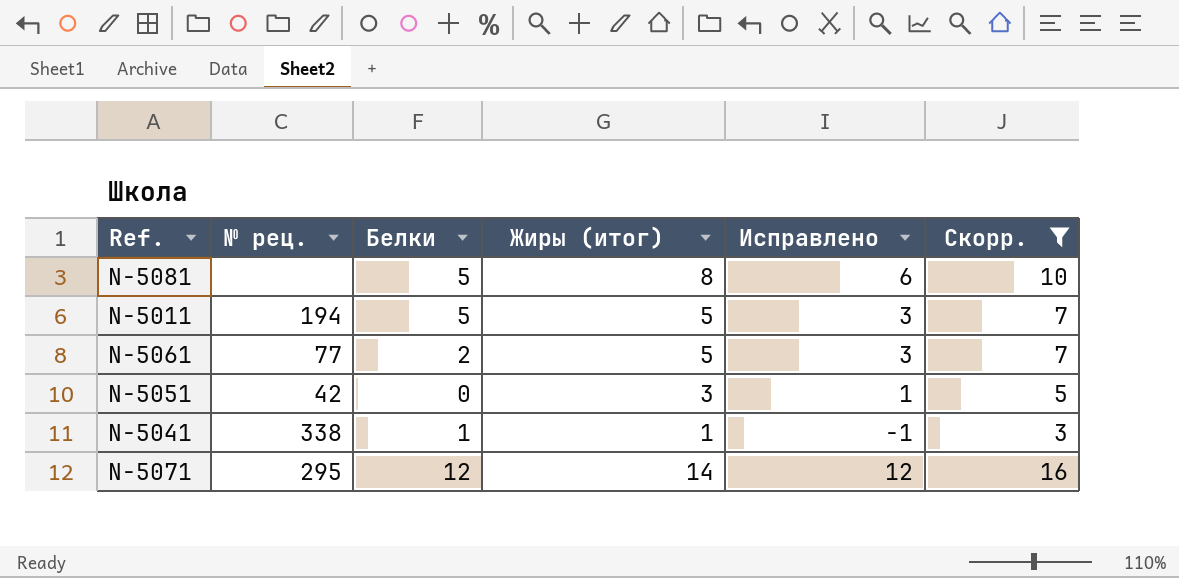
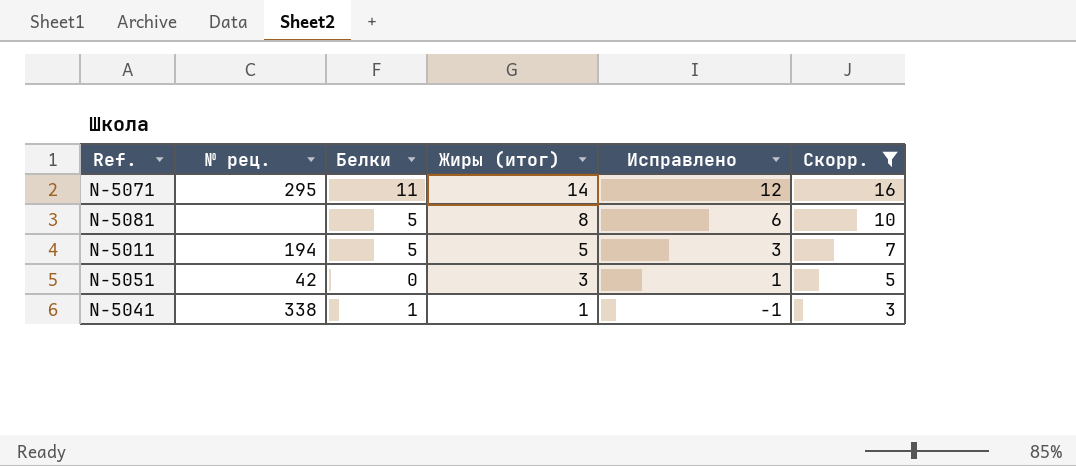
row order: none -> Жиры (итог) descending
row N-5061: 77 | 2 | 5 | 3 | 7 -> none
N-5071 | Белки: 12 -> 11

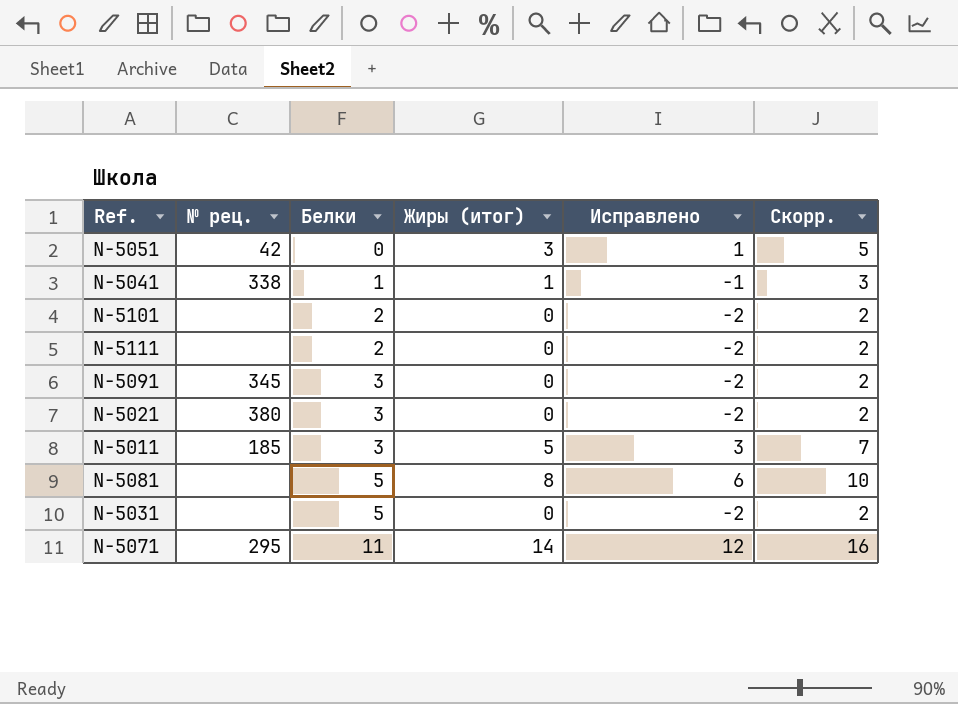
filter: Скорр. != 2 -> none
row order: Жиры (итог) descending -> Белки ascending
N-5011 | № рец.: 194 -> 185
N-5011 | Белки: 5 -> 3

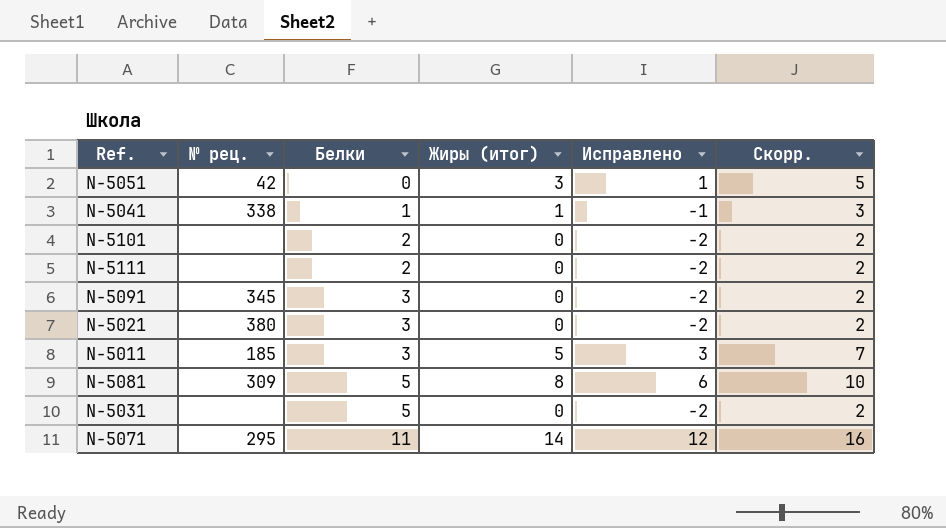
N-5081 | № рец.: none -> 309

